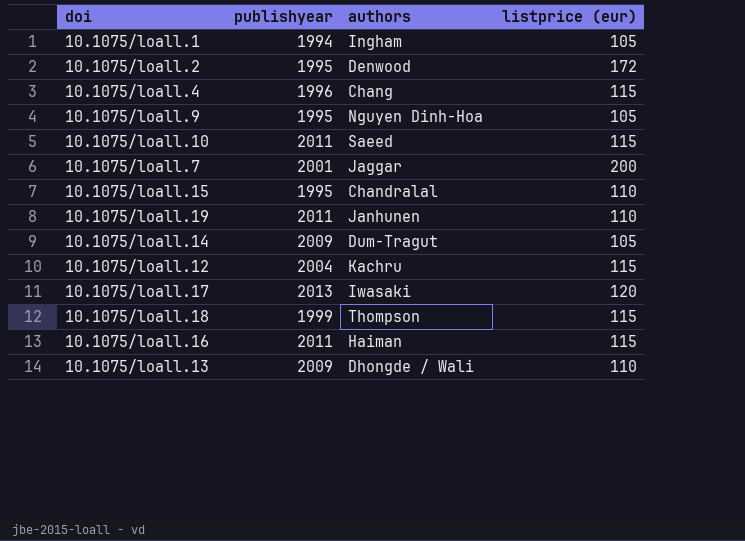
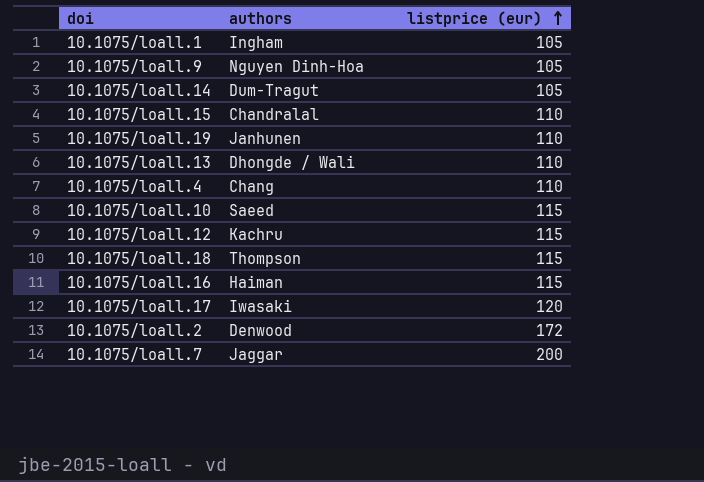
row order: none -> listprice (eur) ascending
column publishyear | position: 2 -> none
10.1075/loall.4 | listprice (eur): 115 -> 110

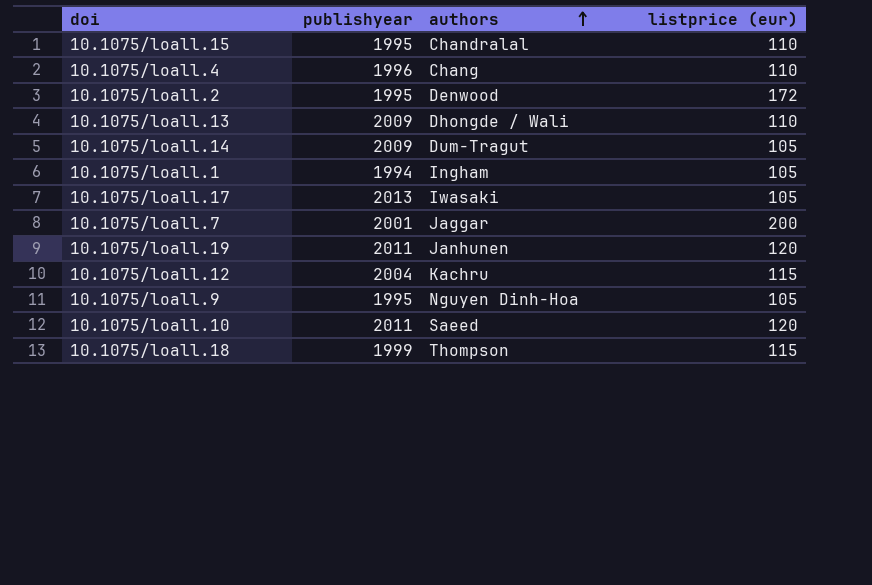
row order: listprice (eur) ascending -> authors ascending
column publishyear | position: none -> 2
row 10.1075/loall.16: Haiman | 115 -> none
10.1075/loall.17 | listprice (eur): 120 -> 105
10.1075/loall.19 | listprice (eur): 110 -> 120
10.1075/loall.10 | listprice (eur): 115 -> 120

